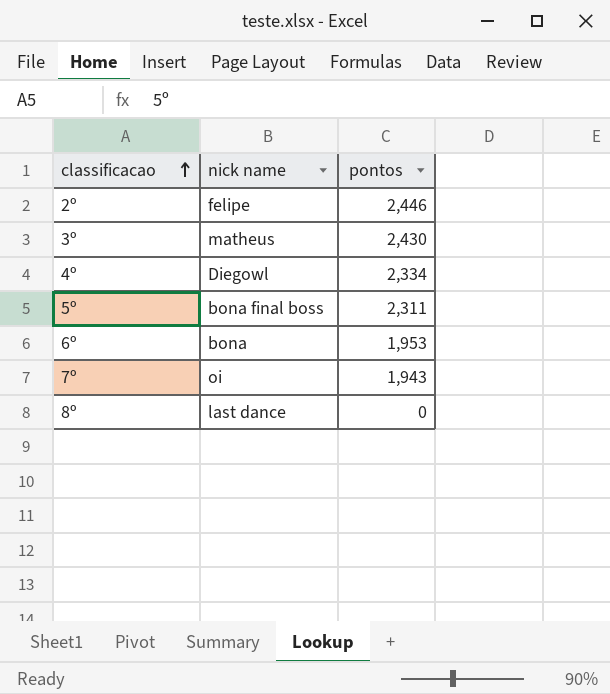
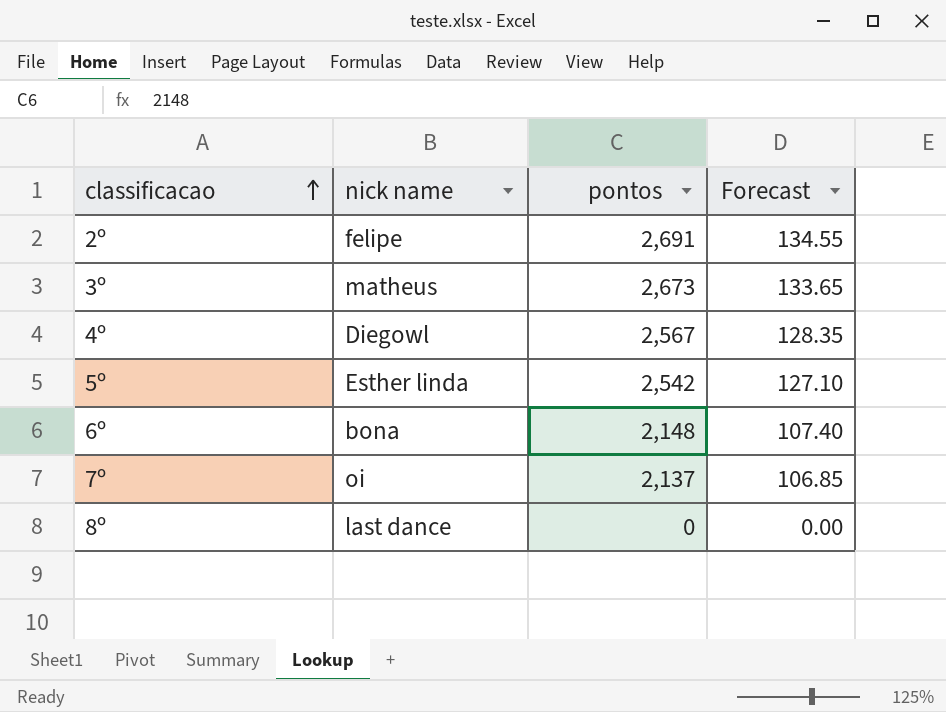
column Forecast | formula: none -> [pontos] * 0.05
2º | pontos: 2,446 -> 2,691
3º | pontos: 2,430 -> 2,673
4º | pontos: 2,334 -> 2,567
5º | nick name: bona final boss -> Esther linda
5º | pontos: 2,311 -> 2,542
6º | pontos: 1,953 -> 2,148
7º | pontos: 1,943 -> 2,137

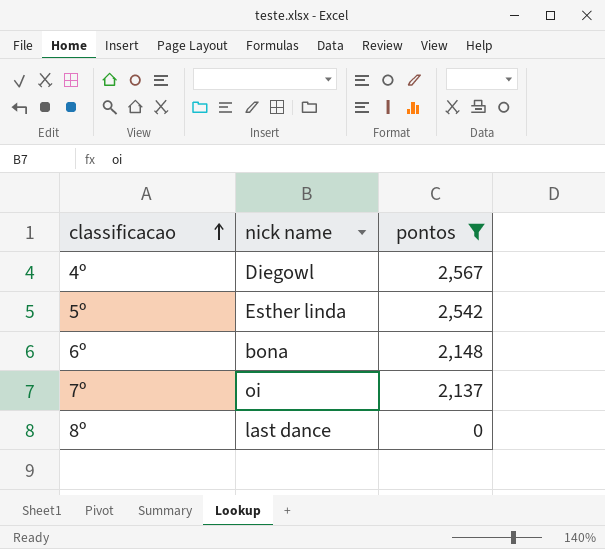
filter: none -> pontos <= 2,567
column Forecast | formula: [pontos] * 0.05 -> none

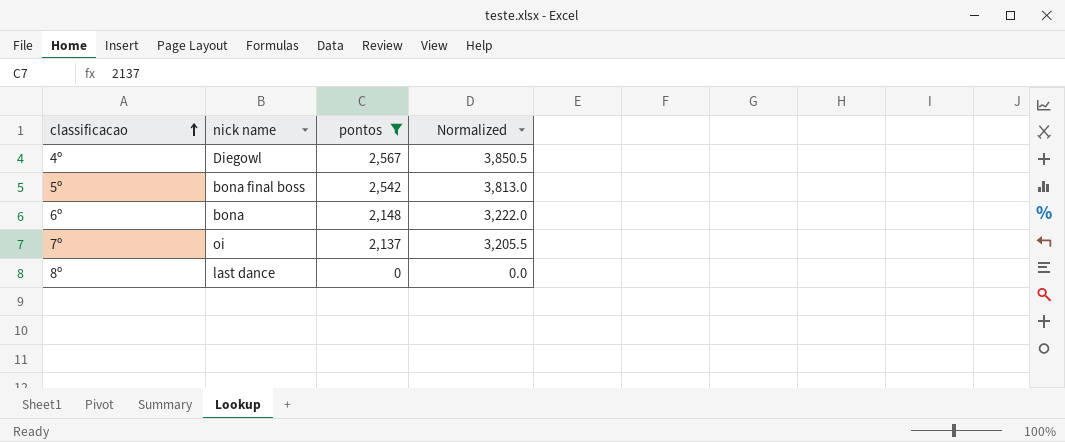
column Normalized | formula: none -> [pontos] * 1.5
5º | nick name: Esther linda -> bona final boss

